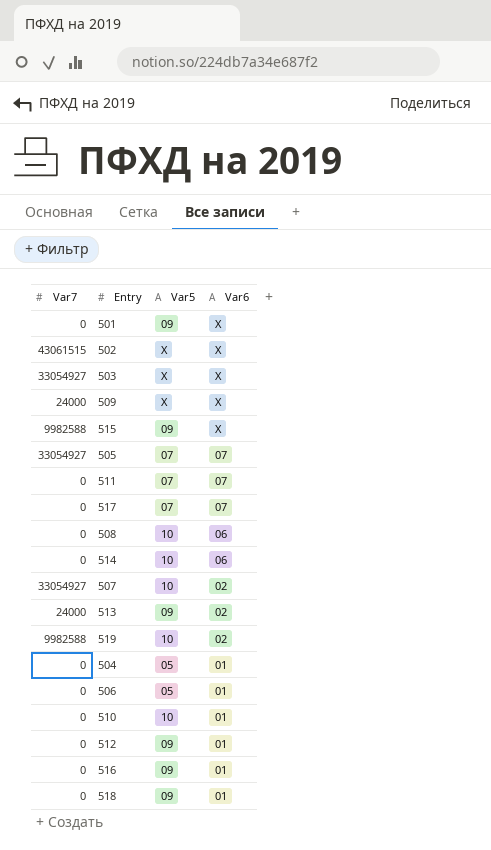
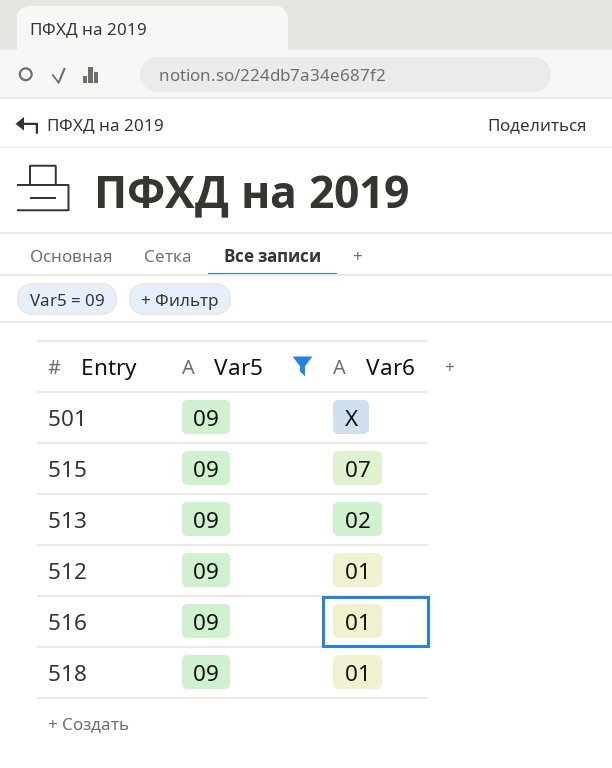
filter: none -> Var5 = 09
column Var7 | position: 1 -> none
515 | Var6: X -> 07

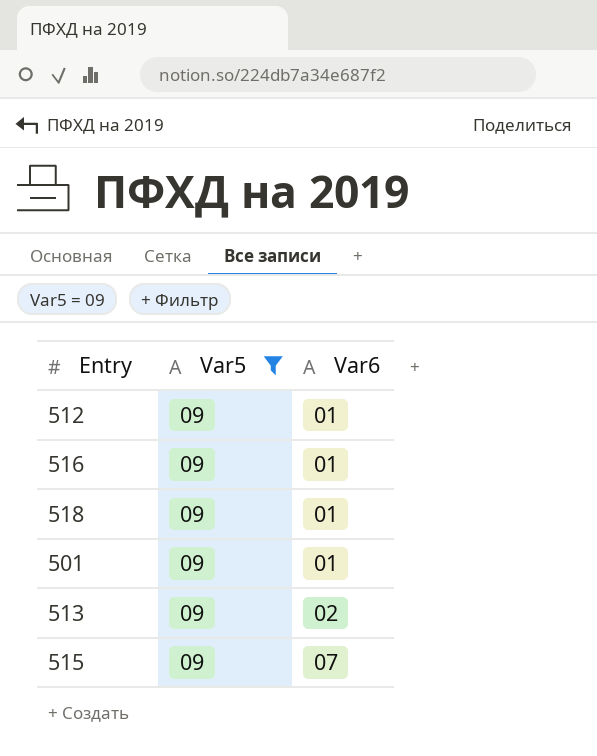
row order: Var6 descending -> Var6 ascending
501 | Var6: X -> 01

